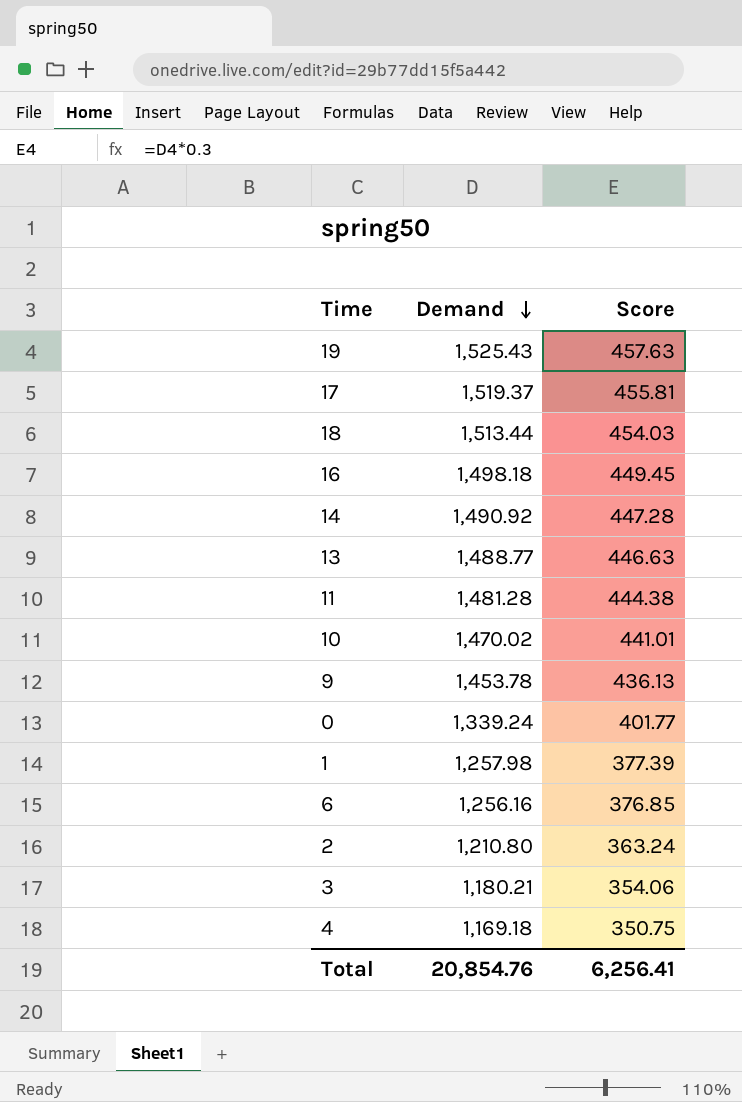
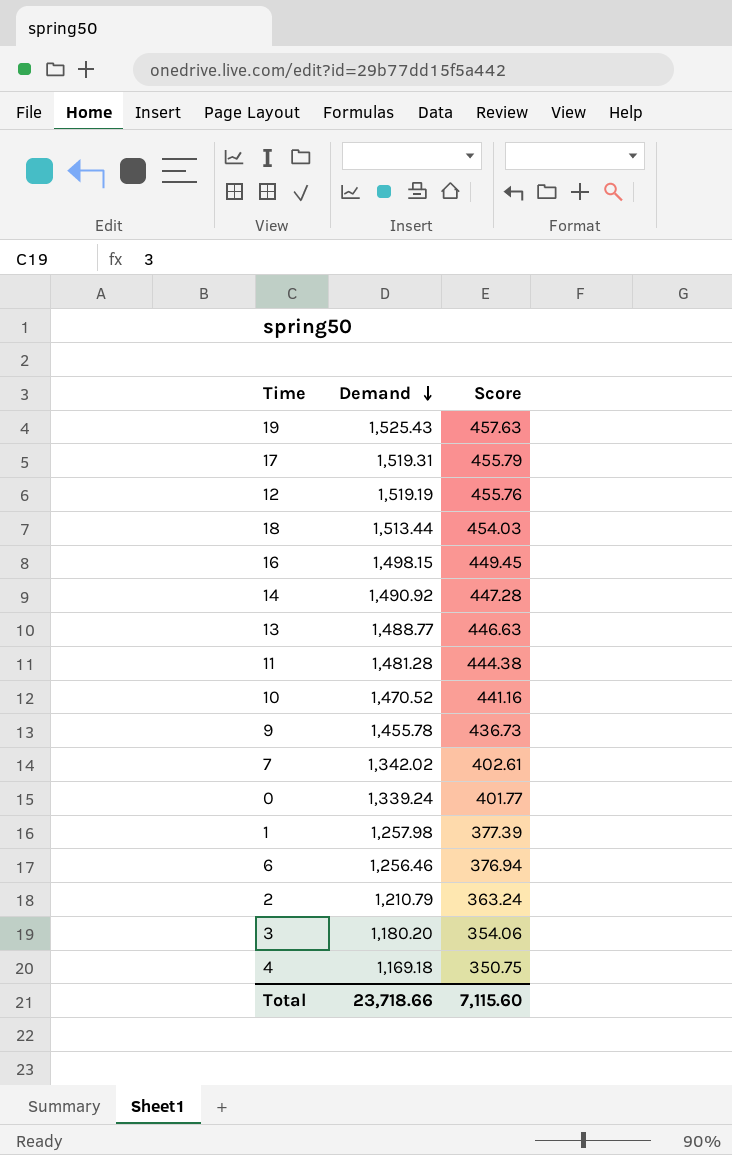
17 | Demand: 1,519.37 -> 1,519.31
17 | Score: 455.81 -> 455.79
row 12: none -> 1,519.19 | 455.76
16 | Demand: 1,498.18 -> 1,498.15
10 | Demand: 1,470.02 -> 1,470.52
10 | Score: 441.01 -> 441.16
9 | Demand: 1,453.78 -> 1,455.78
9 | Score: 436.13 -> 436.73
row 7: none -> 1,342.02 | 402.61
6 | Demand: 1,256.16 -> 1,256.46
6 | Score: 376.85 -> 376.94
2 | Demand: 1,210.80 -> 1,210.79
3 | Demand: 1,180.21 -> 1,180.20
Total | Demand: 20,854.76 -> 23,718.66
Total | Score: 6,256.41 -> 7,115.60

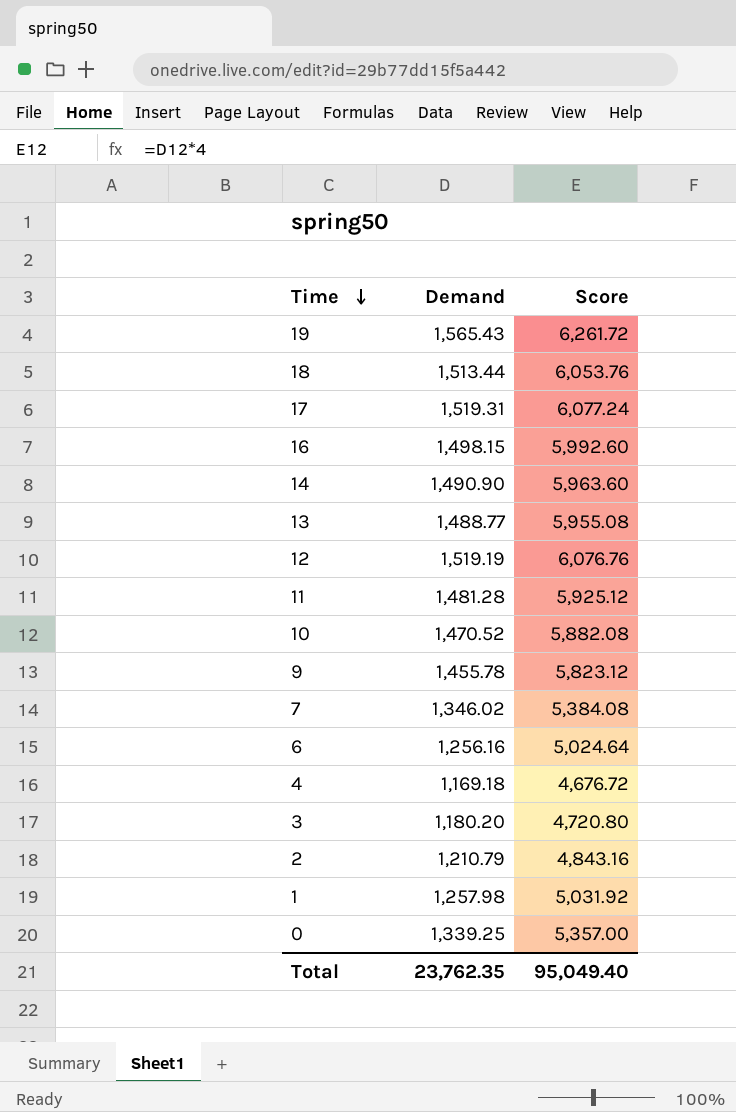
row order: Demand descending -> Time descending
column Score | formula: [Demand] * 0.3 -> [Demand] * 4
19 | Demand: 1,525.43 -> 1,565.43
14 | Demand: 1,490.92 -> 1,490.90
7 | Demand: 1,342.02 -> 1,346.02
6 | Demand: 1,256.46 -> 1,256.16
0 | Demand: 1,339.24 -> 1,339.25
Total | Demand: 23,718.66 -> 23,762.35
Total | Score: 7,115.60 -> 95,049.40

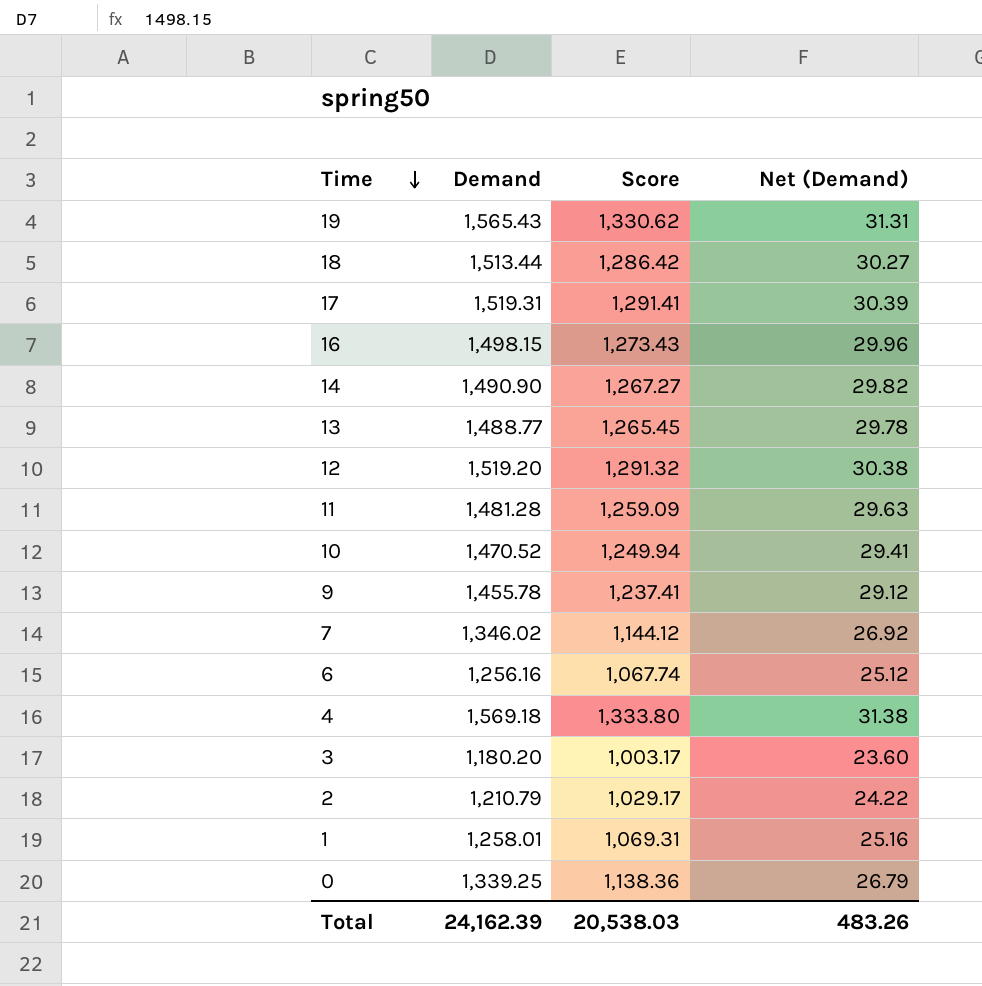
column Score | formula: [Demand] * 4 -> [Demand] * 0.85
column Net (Demand) | formula: none -> [Demand] * 0.02
12 | Demand: 1,519.19 -> 1,519.20
4 | Demand: 1,169.18 -> 1,569.18
1 | Demand: 1,257.98 -> 1,258.01
Total | Demand: 23,762.35 -> 24,162.39
Total | Score: 95,049.40 -> 20,538.03

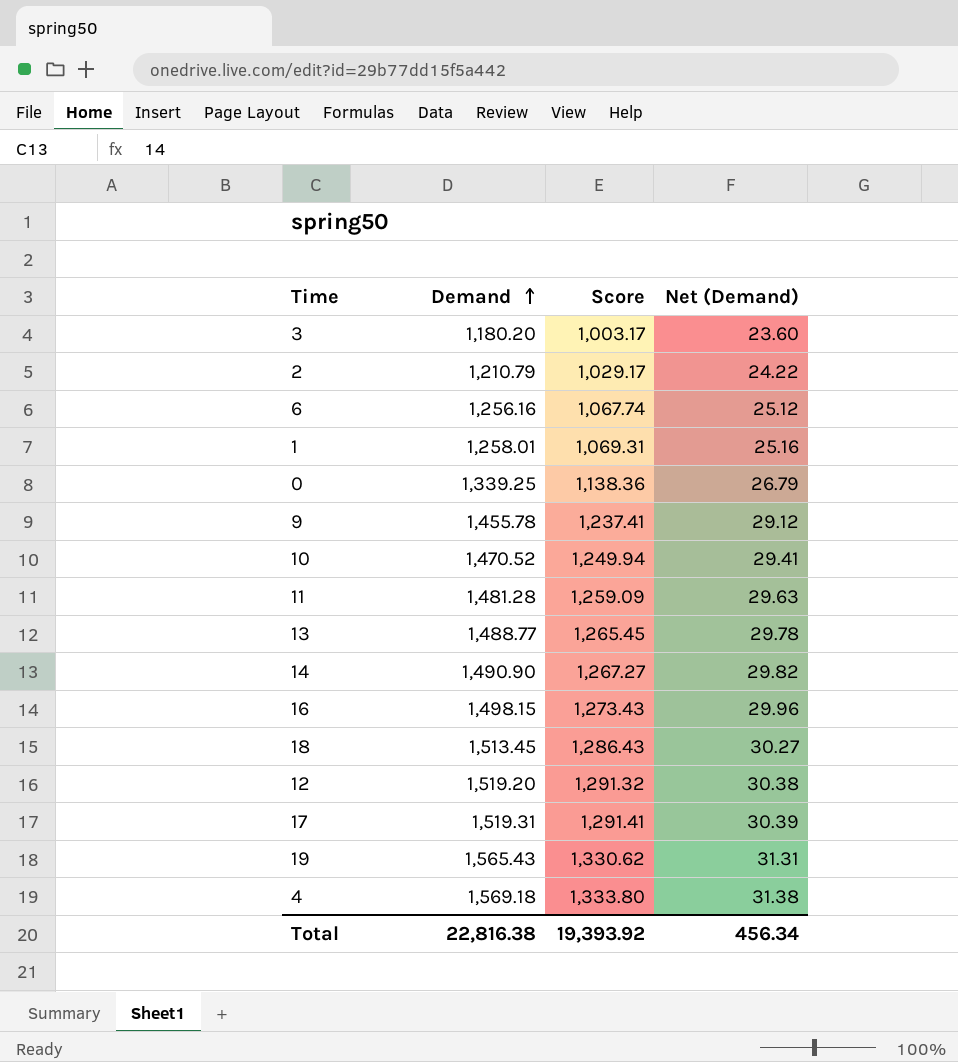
row order: Time descending -> Demand ascending
row 7: 1,346.02 | 1,144.12 | 26.92 -> none
18 | Demand: 1,513.44 -> 1,513.45
18 | Score: 1,286.42 -> 1,286.43
Total | Demand: 24,162.39 -> 22,816.38
Total | Score: 20,538.03 -> 19,393.92
Total | Net (Demand): 483.26 -> 456.34

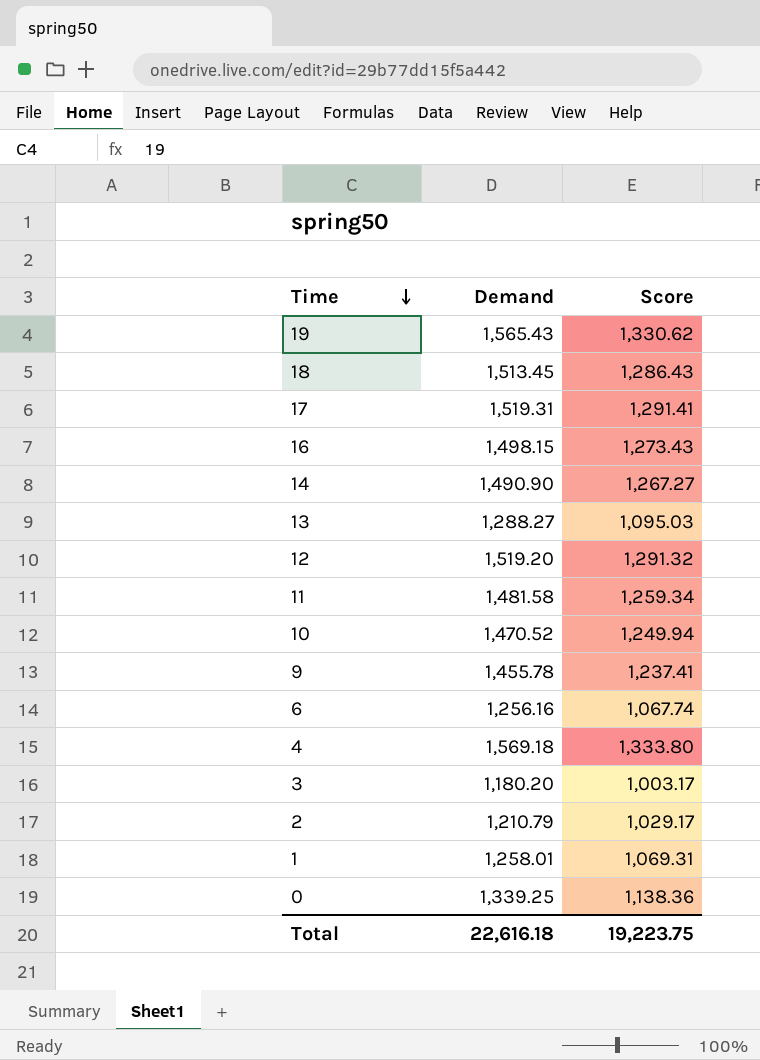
row order: Demand ascending -> Time descending
column Net (Demand) | formula: [Demand] * 0.02 -> none
13 | Demand: 1,488.77 -> 1,288.27
13 | Score: 1,265.45 -> 1,095.03
11 | Demand: 1,481.28 -> 1,481.58
11 | Score: 1,259.09 -> 1,259.34
Total | Demand: 22,816.38 -> 22,616.18
Total | Score: 19,393.92 -> 19,223.75

